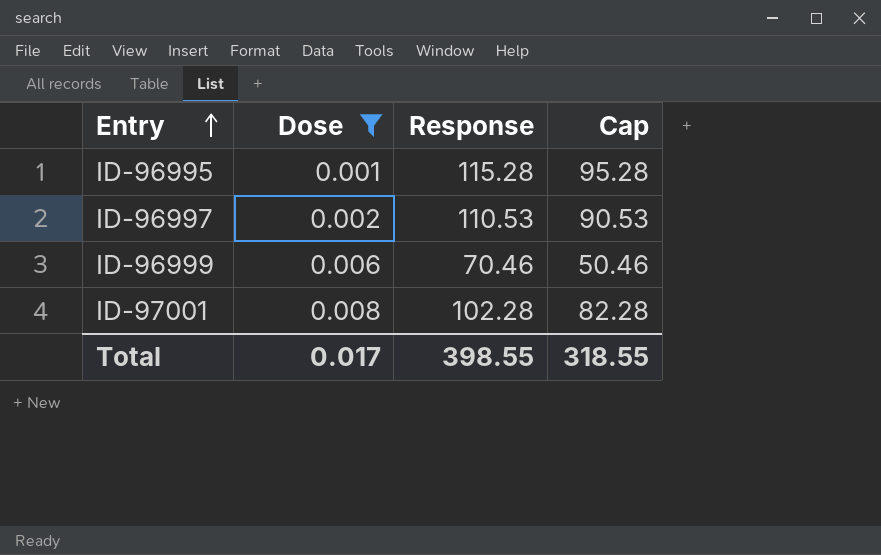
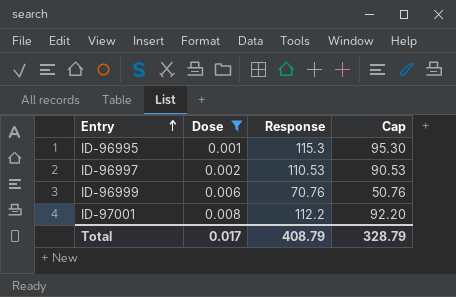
ID-96995 | Response: 115.28 -> 115.3
ID-96995 | Cap: 95.28 -> 95.30
ID-96999 | Response: 70.46 -> 70.76
ID-96999 | Cap: 50.46 -> 50.76
ID-97001 | Response: 102.28 -> 112.2
ID-97001 | Cap: 82.28 -> 92.20
Total | Response: 398.55 -> 408.79
Total | Cap: 318.55 -> 328.79

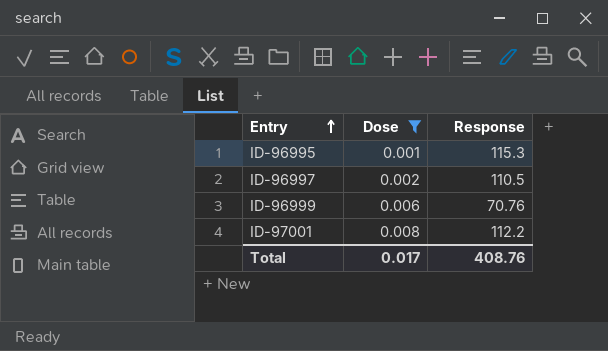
column Cap | formula: [Response] - 20 -> none
ID-96997 | Response: 110.53 -> 110.5
Total | Response: 408.79 -> 408.76

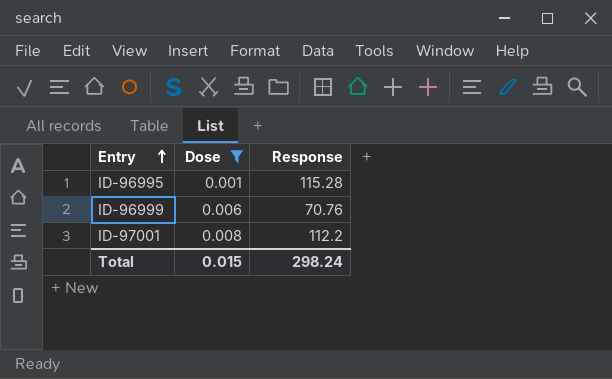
row ID-96997: 0.002 | 110.5 -> none
ID-96995 | Response: 115.3 -> 115.28
Total | Dose: 0.017 -> 0.015
Total | Response: 408.76 -> 298.24

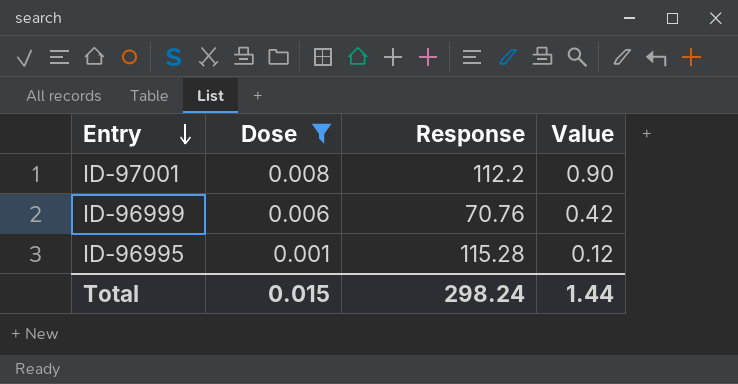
row order: Entry ascending -> Entry descending
column Value | formula: none -> [Dose] * [Response]

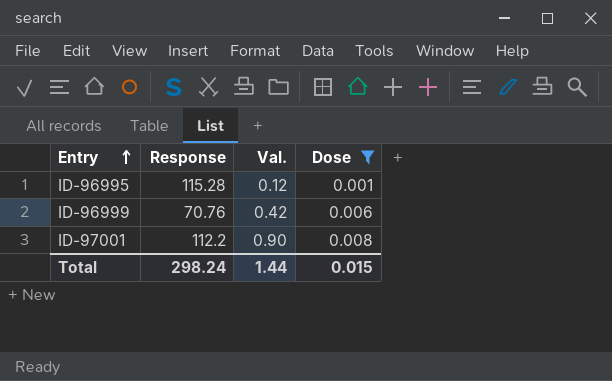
row order: Entry descending -> Entry ascending
column name: Value -> Val.
column Dose | position: 2 -> 4

